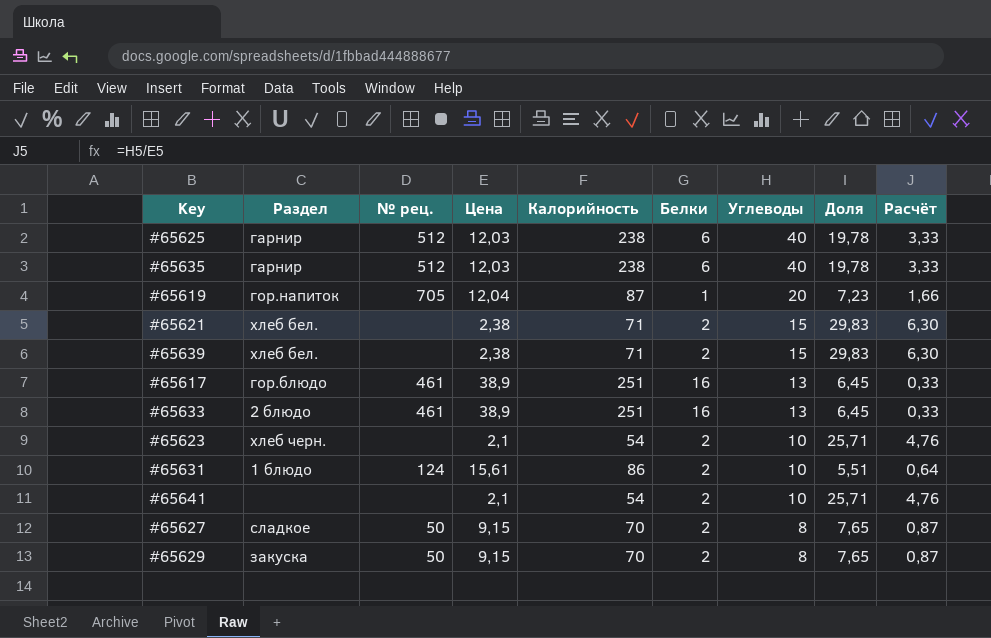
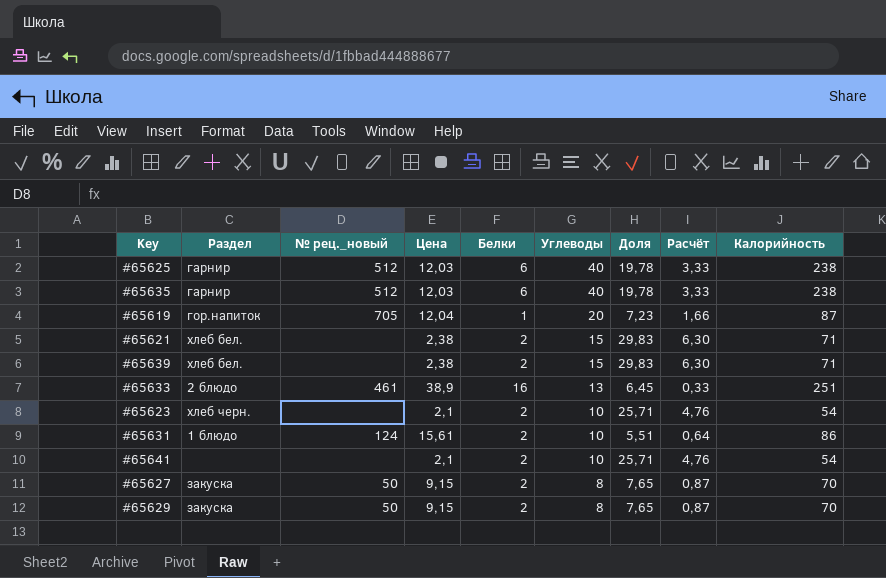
column name: № рец. -> № рец._новый
column Калорийность | position: 5 -> 9
row #65617: гор.блюдо | 461 | 38,9 | 251 | 16 | 13 | 6,45 | 0,33 -> none
#65627 | Раздел: сладкое -> закуска

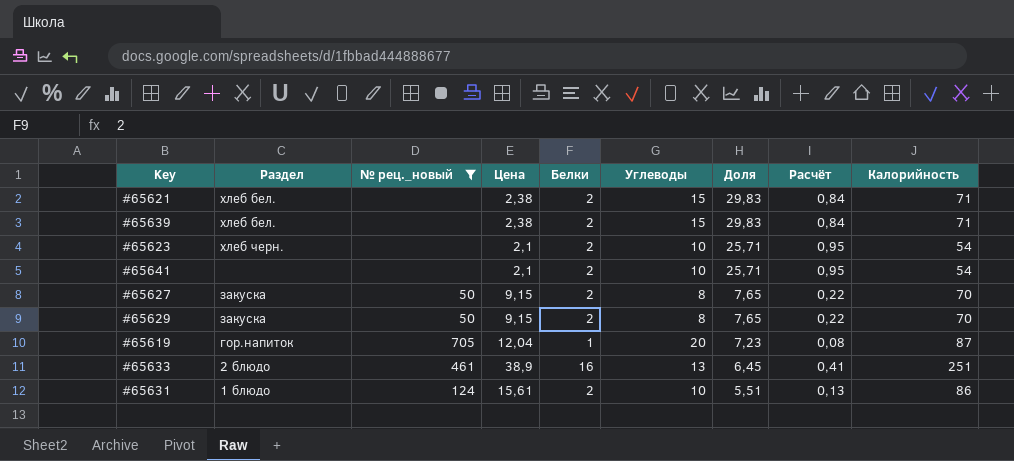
filter: none -> № рец._новый != 512
row order: Углеводы descending -> Доля descending
column Расчёт | formula: [Углеводы] / [Цена] -> [Белки] / [Цена]

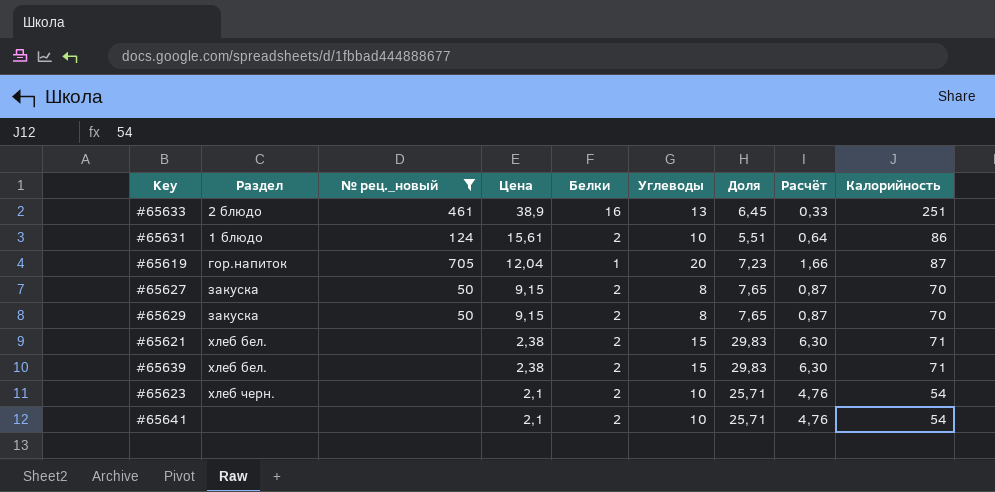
row order: Доля descending -> Цена descending
column Расчёт | formula: [Белки] / [Цена] -> [Углеводы] / [Цена]

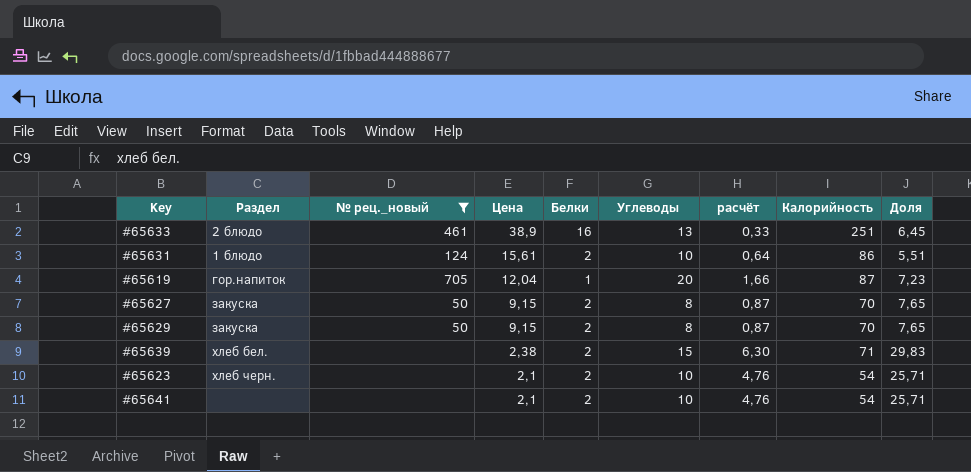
column name: Расчёт -> расчёт
column Доля | position: 7 -> 9
row #65621: хлеб бел. | none | 2,38 | 2 | 15 | 29,83 | 6,30 | 71 -> none

